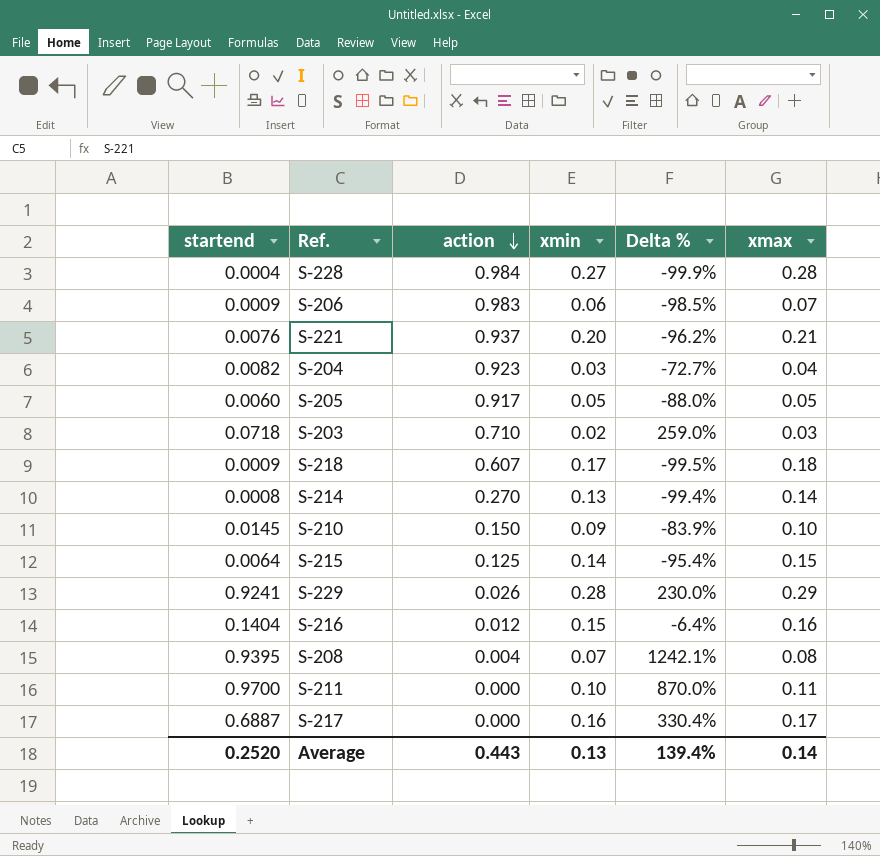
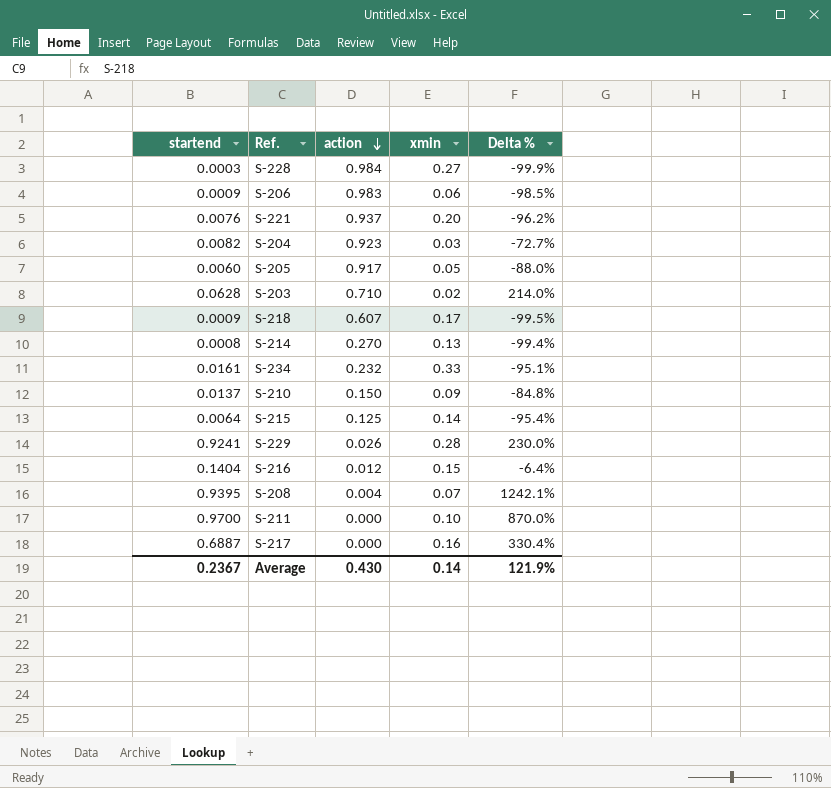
column xmax | position: 6 -> none
S-228 | startend: 0.0004 -> 0.0003
S-203 | startend: 0.0718 -> 0.0628
S-203 | Delta %: 259.0% -> 214.0%
row S-234: none -> 0.0161 | 0.232 | 0.33 | -95.1%
S-210 | startend: 0.0145 -> 0.0137
S-210 | Delta %: -83.9% -> -84.8%
Average | startend: 0.2520 -> 0.2367
Average | action: 0.443 -> 0.430
Average | xmin: 0.13 -> 0.14
Average | Delta %: 139.4% -> 121.9%

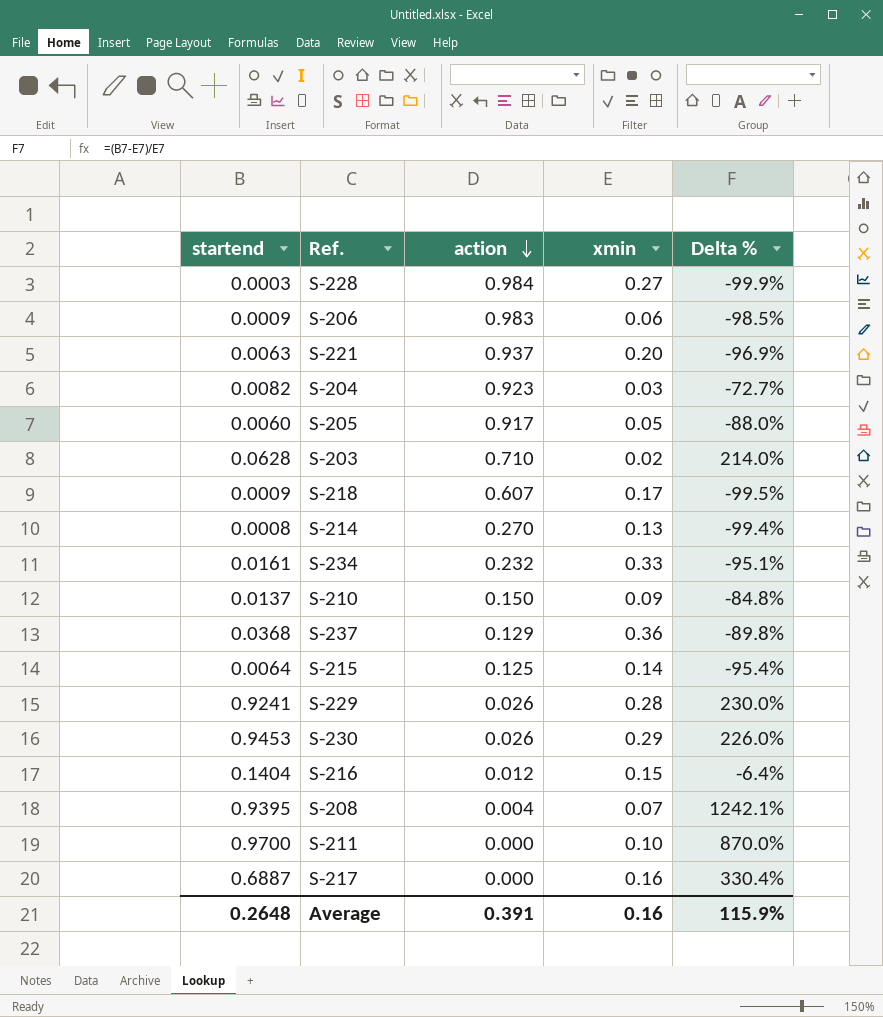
S-221 | startend: 0.0076 -> 0.0063
S-221 | Delta %: -96.2% -> -96.9%
row S-237: none -> 0.0368 | 0.129 | 0.36 | -89.8%
row S-230: none -> 0.9453 | 0.026 | 0.29 | 226.0%
Average | startend: 0.2367 -> 0.2648
Average | action: 0.430 -> 0.391
Average | xmin: 0.14 -> 0.16
Average | Delta %: 121.9% -> 115.9%

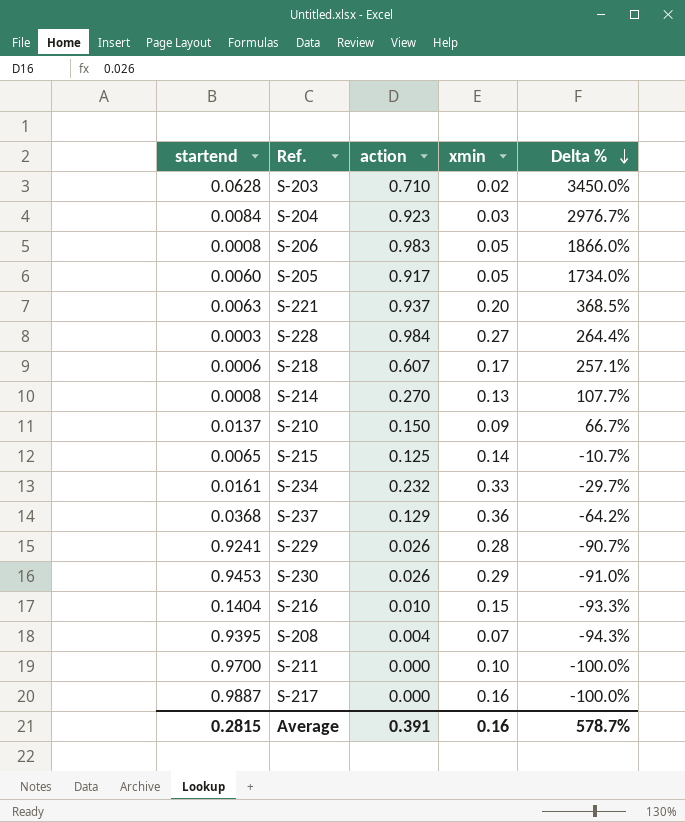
row order: action descending -> Delta % descending
column Delta % | formula: ([startend] - [xmin]) / [xmin] -> ([action] - [xmin]) / [xmin]
S-204 | startend: 0.0082 -> 0.0084
S-206 | startend: 0.0009 -> 0.0008
S-206 | xmin: 0.06 -> 0.05
S-218 | startend: 0.0009 -> 0.0006
S-215 | startend: 0.0064 -> 0.0065
S-216 | action: 0.012 -> 0.010
S-217 | startend: 0.6887 -> 0.9887
Average | startend: 0.2648 -> 0.2815
Average | Delta %: 115.9% -> 578.7%

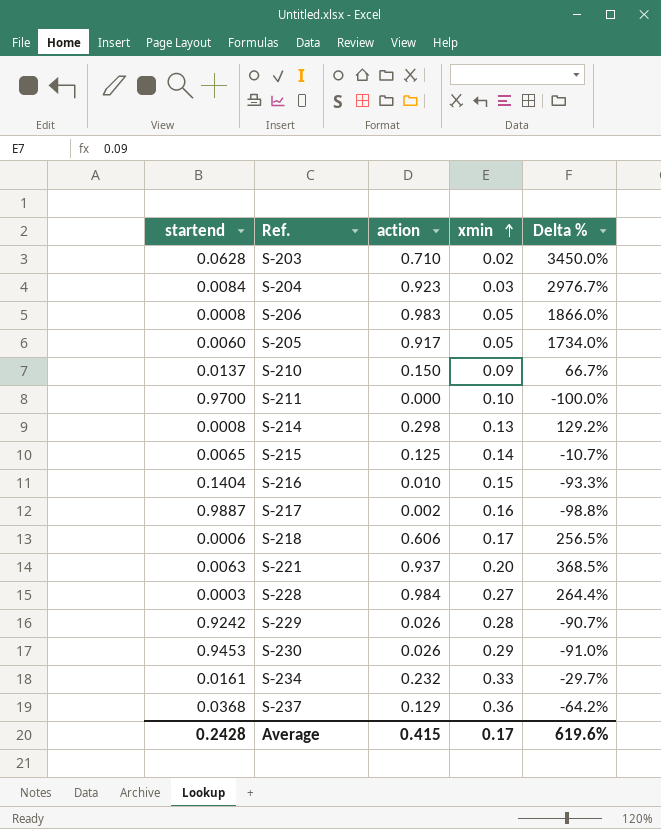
row order: Delta % descending -> xmin ascending
row S-208: 0.9395 | 0.004 | 0.07 | -94.3% -> none
S-214 | action: 0.270 -> 0.298
S-214 | Delta %: 107.7% -> 129.2%
S-217 | action: 0.000 -> 0.002
S-217 | Delta %: -100.0% -> -98.8%
S-218 | action: 0.607 -> 0.606
S-218 | Delta %: 257.1% -> 256.5%
S-229 | startend: 0.9241 -> 0.9242
Average | startend: 0.2815 -> 0.2428
Average | action: 0.391 -> 0.415
Average | xmin: 0.16 -> 0.17
Average | Delta %: 578.7% -> 619.6%

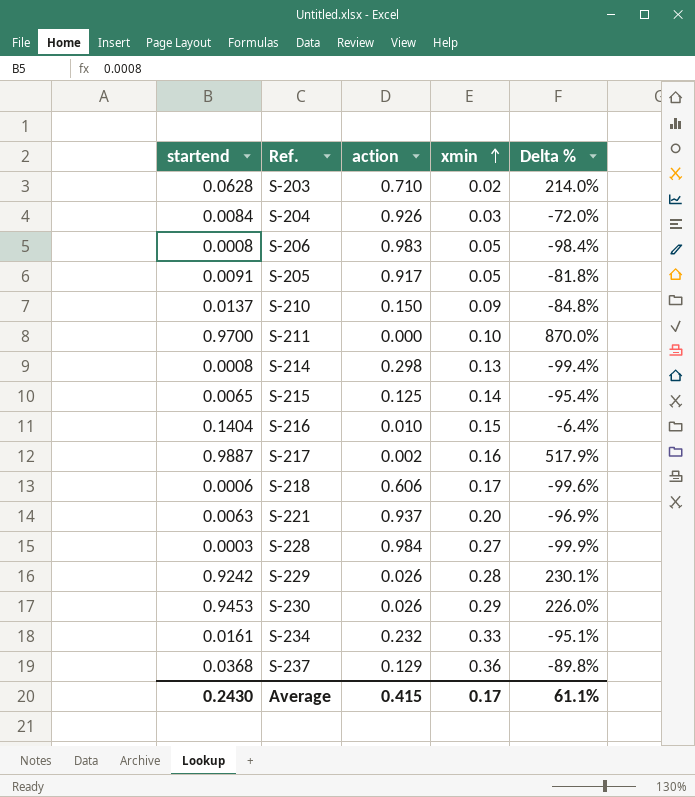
column Delta % | formula: ([action] - [xmin]) / [xmin] -> ([startend] - [xmin]) / [xmin]
S-204 | action: 0.923 -> 0.926
S-205 | startend: 0.0060 -> 0.0091
Average | startend: 0.2428 -> 0.2430
Average | Delta %: 619.6% -> 61.1%

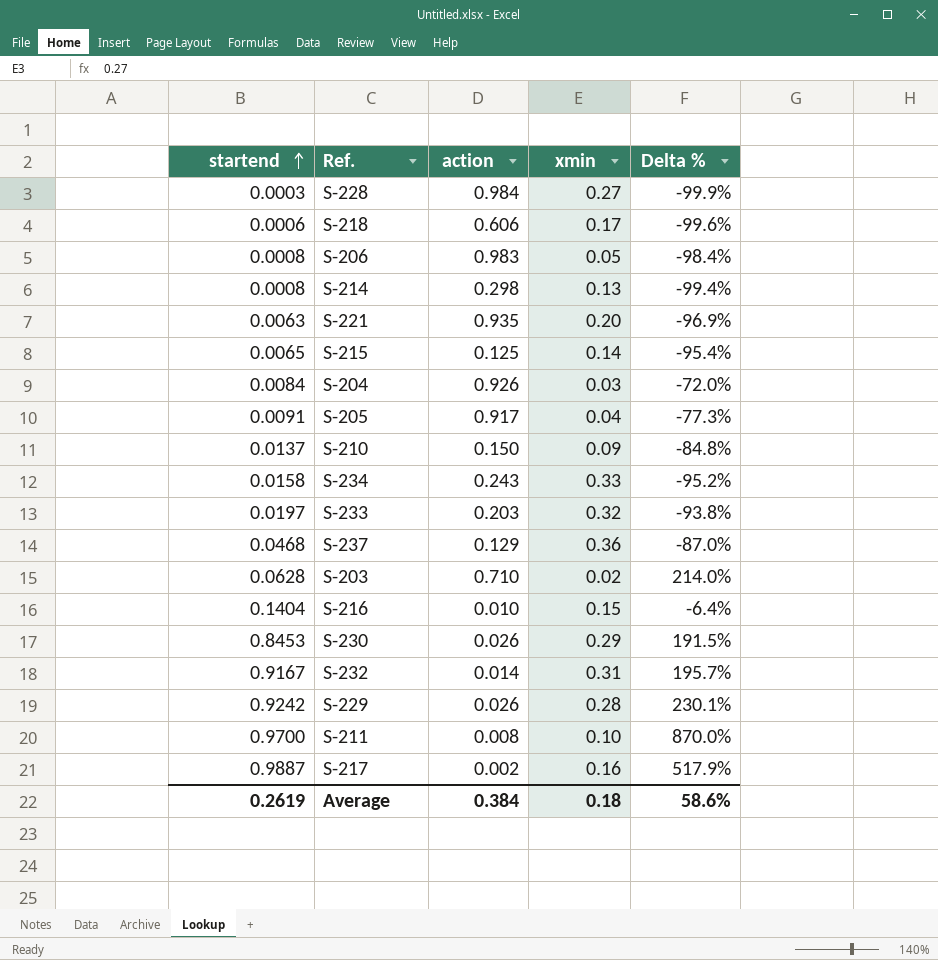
row order: xmin ascending -> startend ascending
S-221 | action: 0.937 -> 0.935
S-205 | xmin: 0.05 -> 0.04
S-205 | Delta %: -81.8% -> -77.3%
S-234 | startend: 0.0161 -> 0.0158
S-234 | action: 0.232 -> 0.243
S-234 | Delta %: -95.1% -> -95.2%
row S-233: none -> 0.0197 | 0.203 | 0.32 | -93.8%
S-237 | startend: 0.0368 -> 0.0468
S-237 | Delta %: -89.8% -> -87.0%
S-230 | startend: 0.9453 -> 0.8453
S-230 | Delta %: 226.0% -> 191.5%
row S-232: none -> 0.9167 | 0.014 | 0.31 | 195.7%
S-211 | action: 0.000 -> 0.008
Average | startend: 0.2430 -> 0.2619
Average | action: 0.415 -> 0.384
Average | xmin: 0.17 -> 0.18
Average | Delta %: 61.1% -> 58.6%

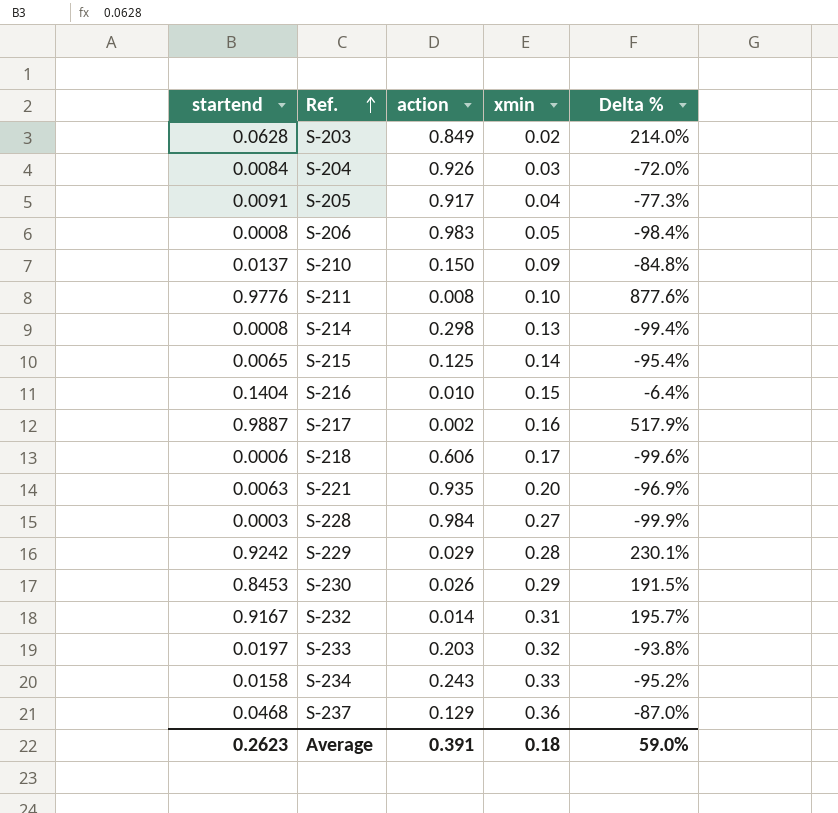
row order: startend ascending -> Ref. ascending
S-203 | action: 0.710 -> 0.849
S-211 | startend: 0.9700 -> 0.9776
S-211 | Delta %: 870.0% -> 877.6%
S-229 | action: 0.026 -> 0.029
Average | startend: 0.2619 -> 0.2623
Average | action: 0.384 -> 0.391
Average | Delta %: 58.6% -> 59.0%

